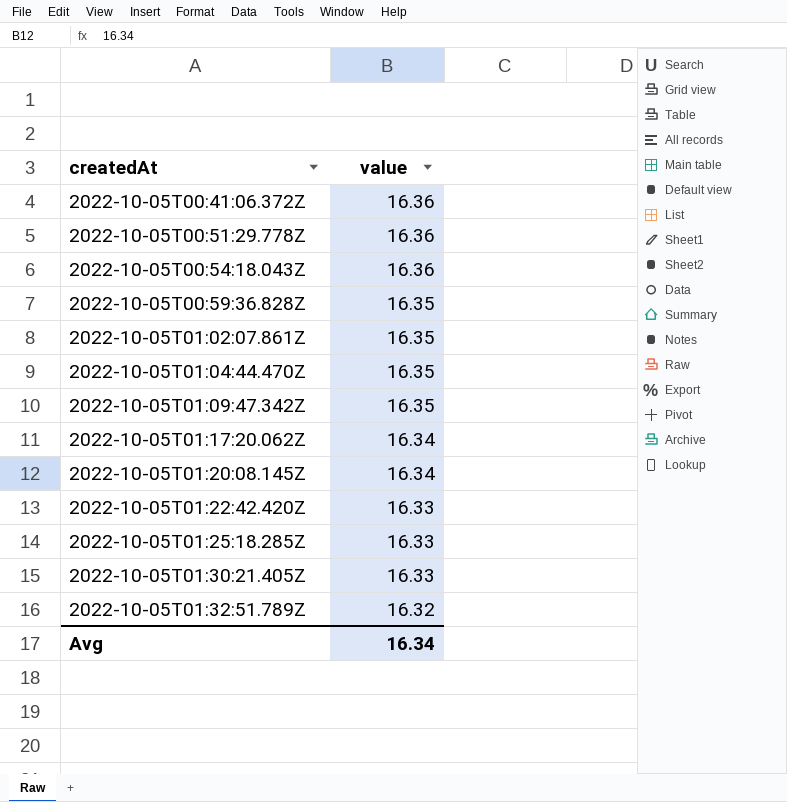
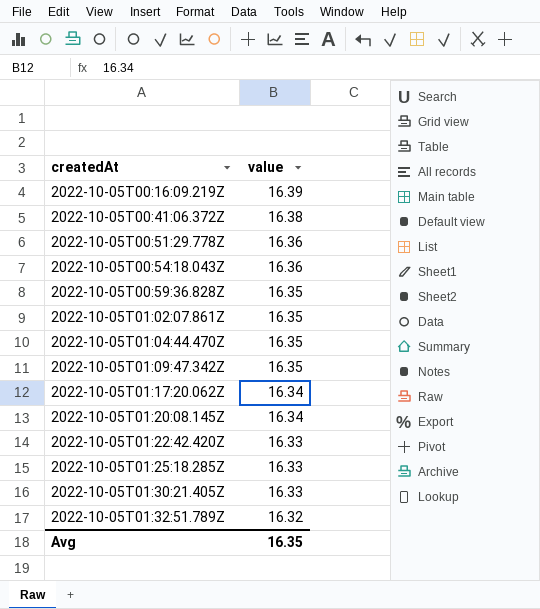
row 2022-10-05T00:16:09.219Z: none -> 16.39
2022-10-05T00:41:06.372Z | value: 16.36 -> 16.38
Avg | value: 16.34 -> 16.35

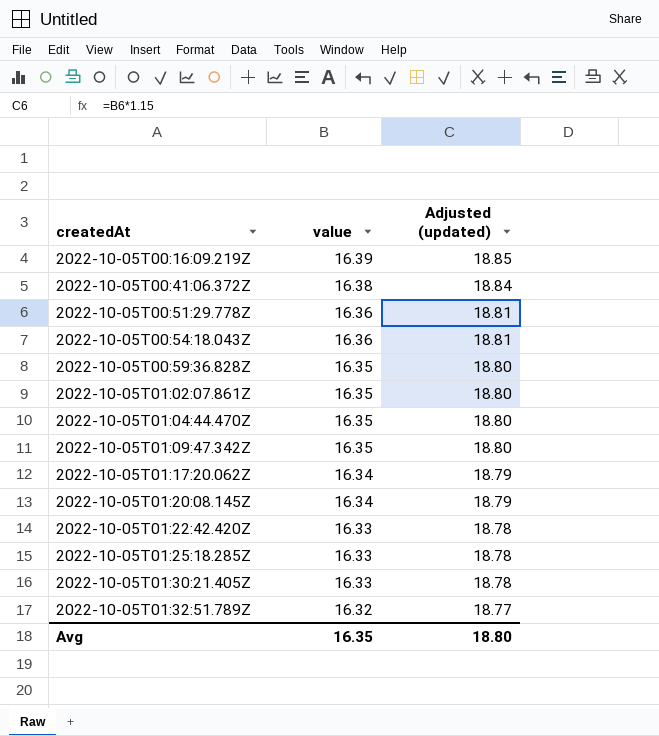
column Adjusted (updated) | formula: none -> [value] * 1.15

